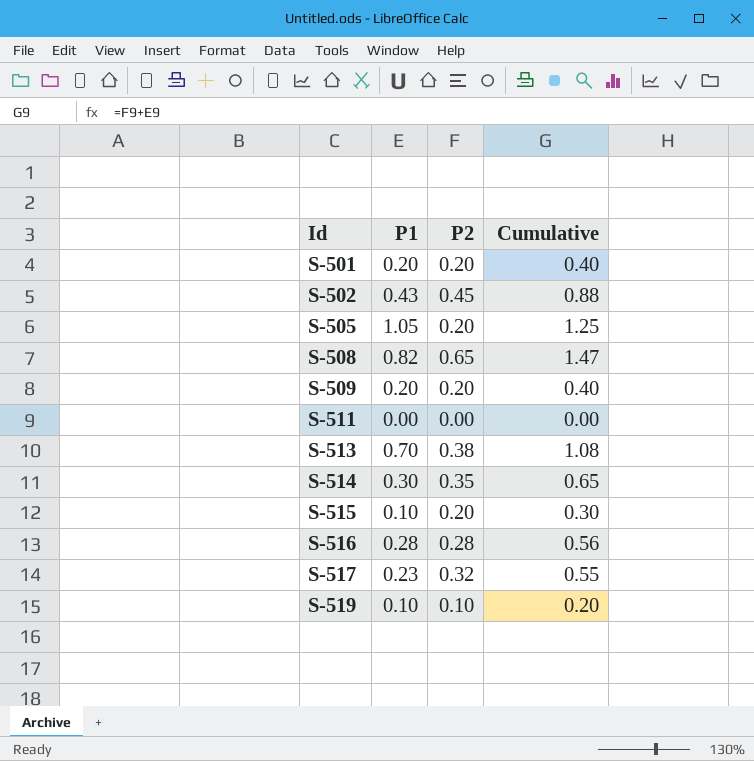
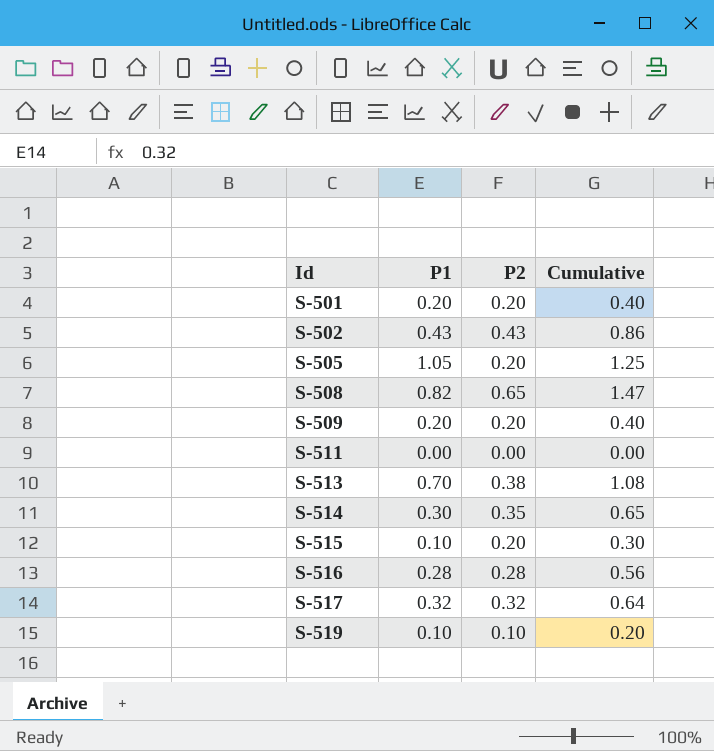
S-502 | P2: 0.45 -> 0.43
S-502 | Cumulative: 0.88 -> 0.86
S-517 | P1: 0.23 -> 0.32
S-517 | Cumulative: 0.55 -> 0.64

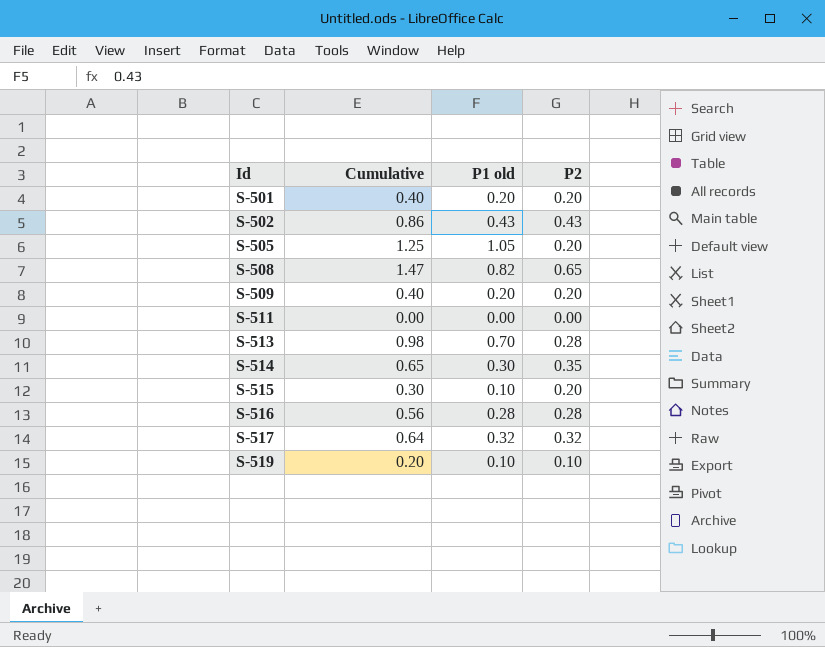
column Cumulative | position: 4 -> 2
column name: P1 -> P1 old
S-513 | Cumulative: 1.08 -> 0.98
S-513 | P2: 0.38 -> 0.28

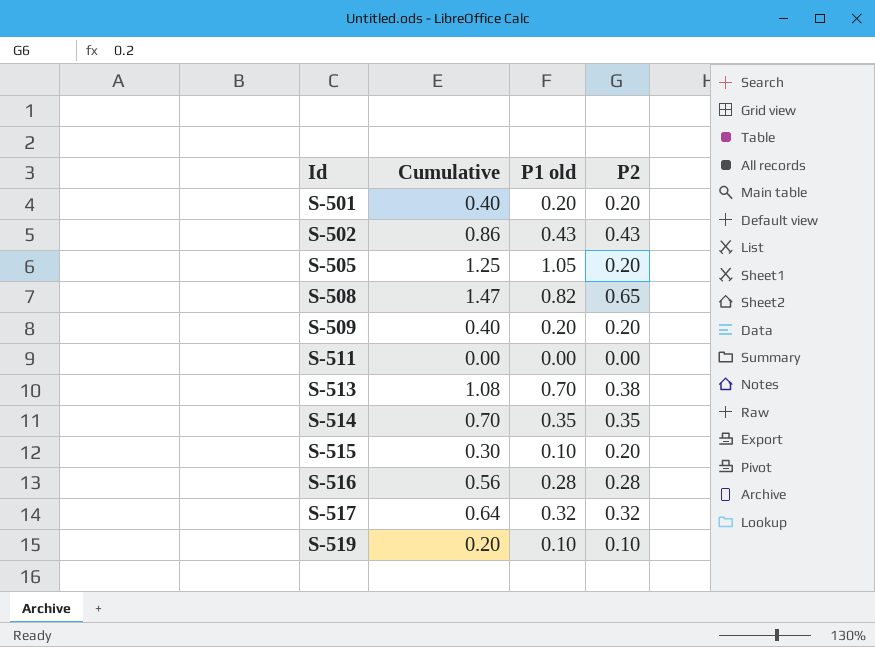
S-513 | Cumulative: 0.98 -> 1.08
S-513 | P2: 0.28 -> 0.38
S-514 | Cumulative: 0.65 -> 0.70
S-514 | P1 old: 0.30 -> 0.35

